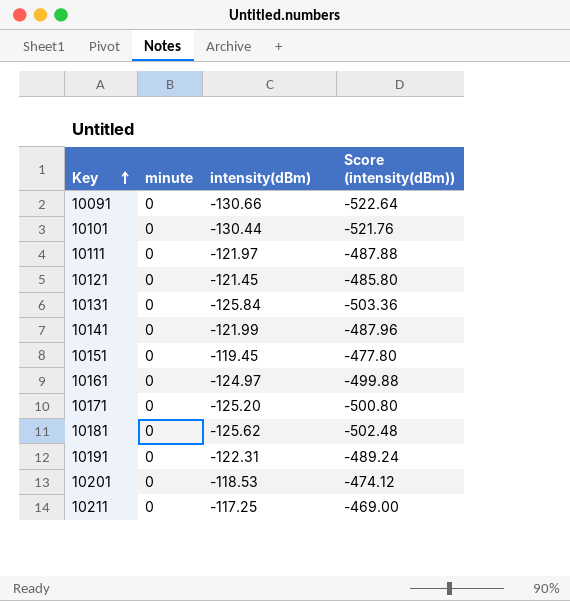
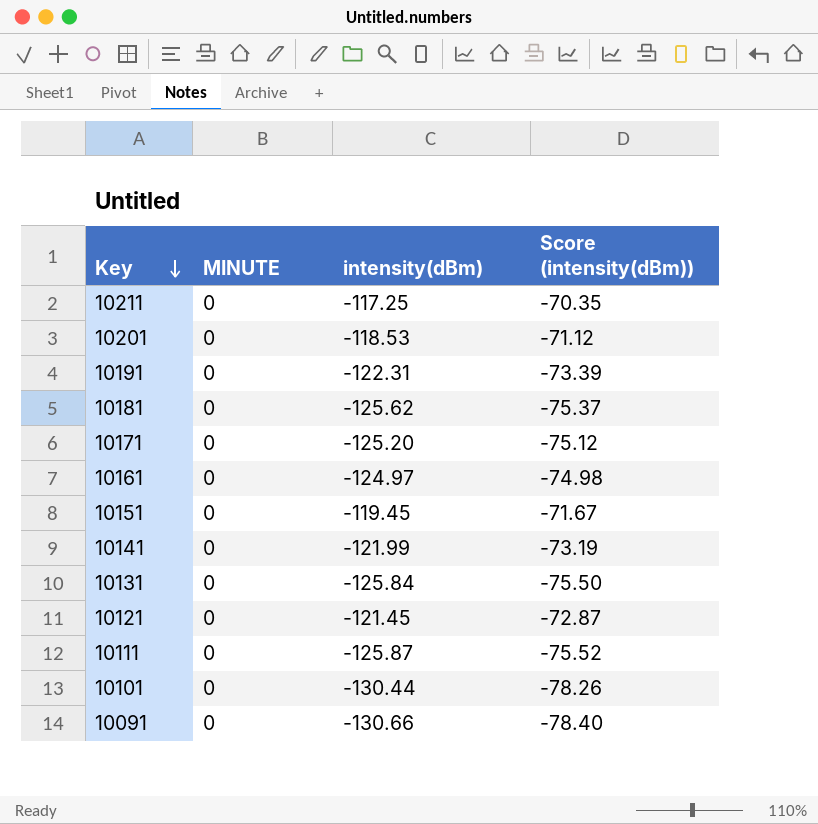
row order: Key ascending -> Key descending
column name: minute -> MINUTE
column Score (intensity(dBm)) | formula: [intensity(dBm)] * 4 -> [intensity(dBm)] * 0.6
10111 | intensity(dBm): -121.97 -> -125.87

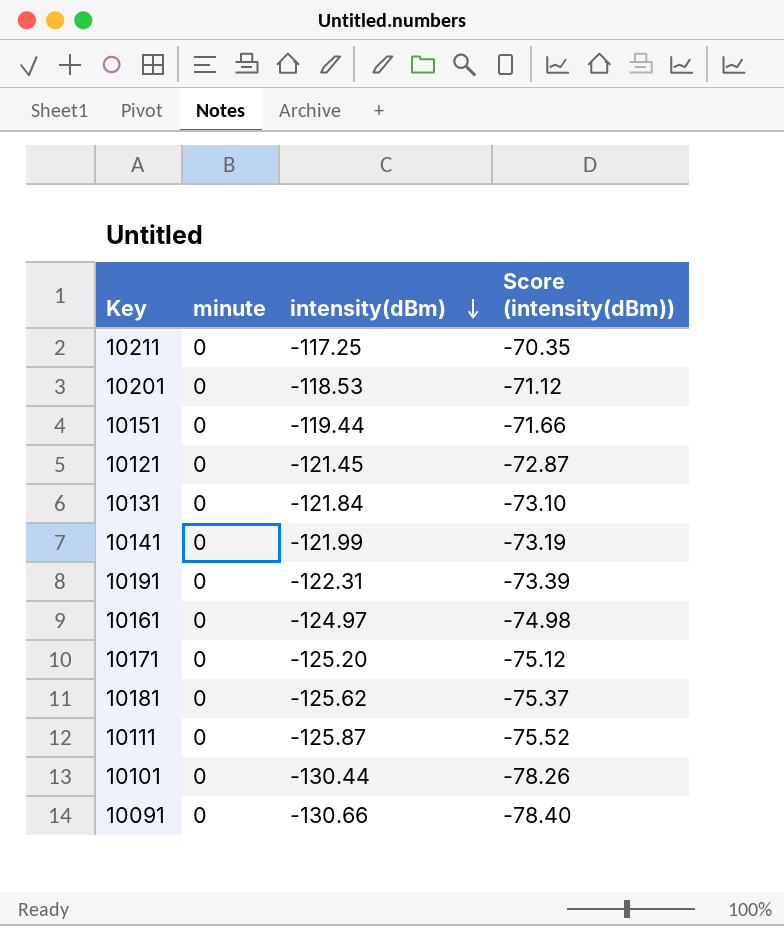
row order: Key descending -> intensity(dBm) descending
column name: MINUTE -> minute
10151 | intensity(dBm): -119.45 -> -119.44
10151 | Score (intensity(dBm)): -71.67 -> -71.66
10131 | intensity(dBm): -125.84 -> -121.84
10131 | Score (intensity(dBm)): -75.50 -> -73.10

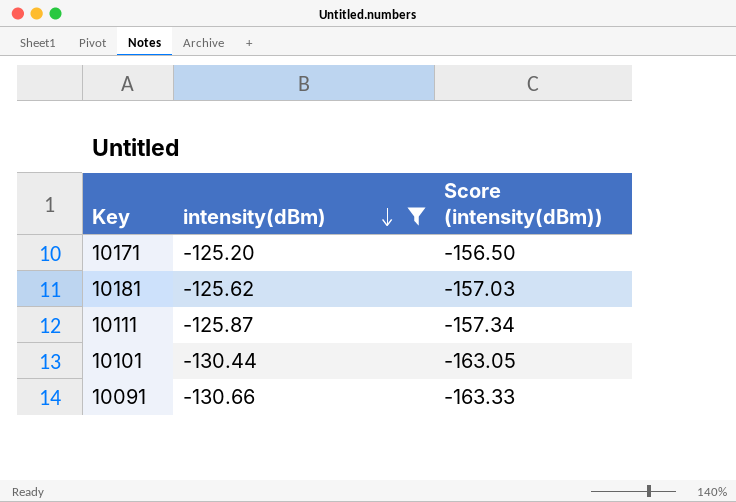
filter: none -> intensity(dBm) <= -125.20
column minute | position: 2 -> none
column Score (intensity(dBm)) | formula: [intensity(dBm)] * 0.6 -> [intensity(dBm)] * 1.25

